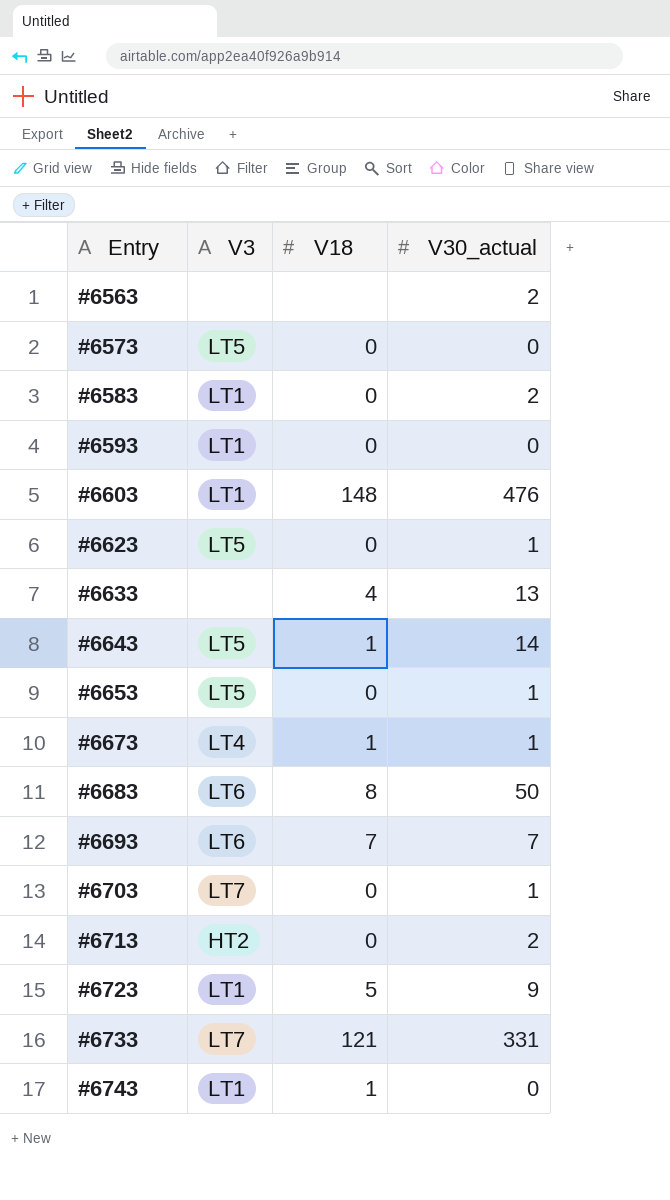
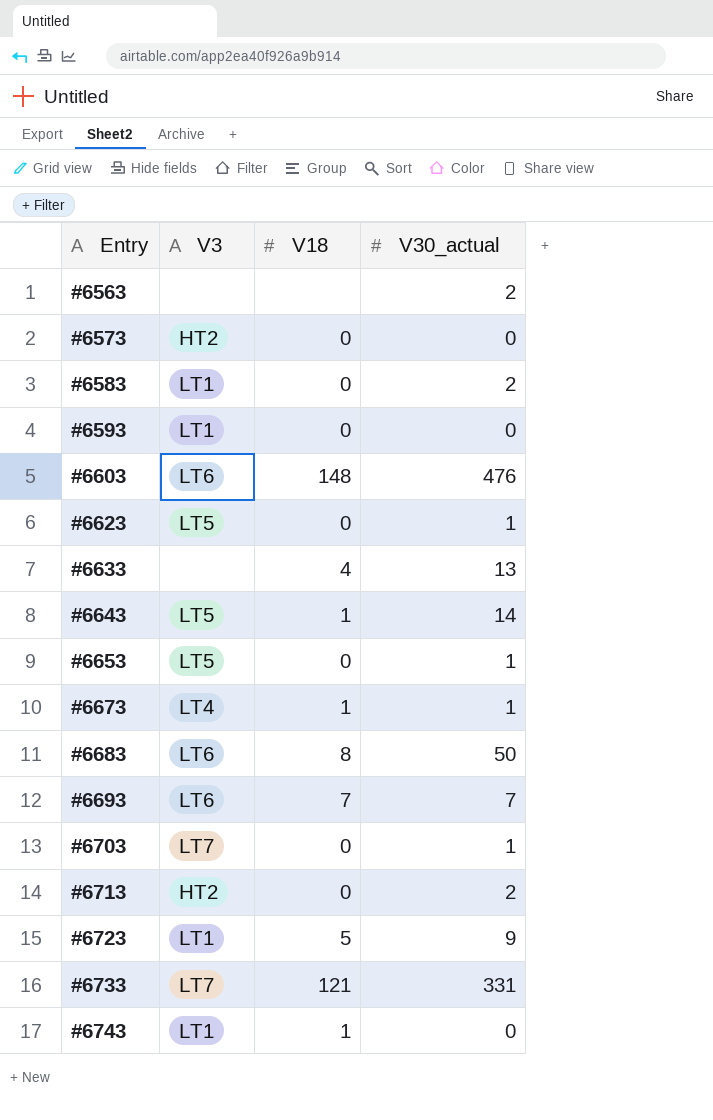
#6573 | V3: LT5 -> HT2
#6603 | V3: LT1 -> LT6

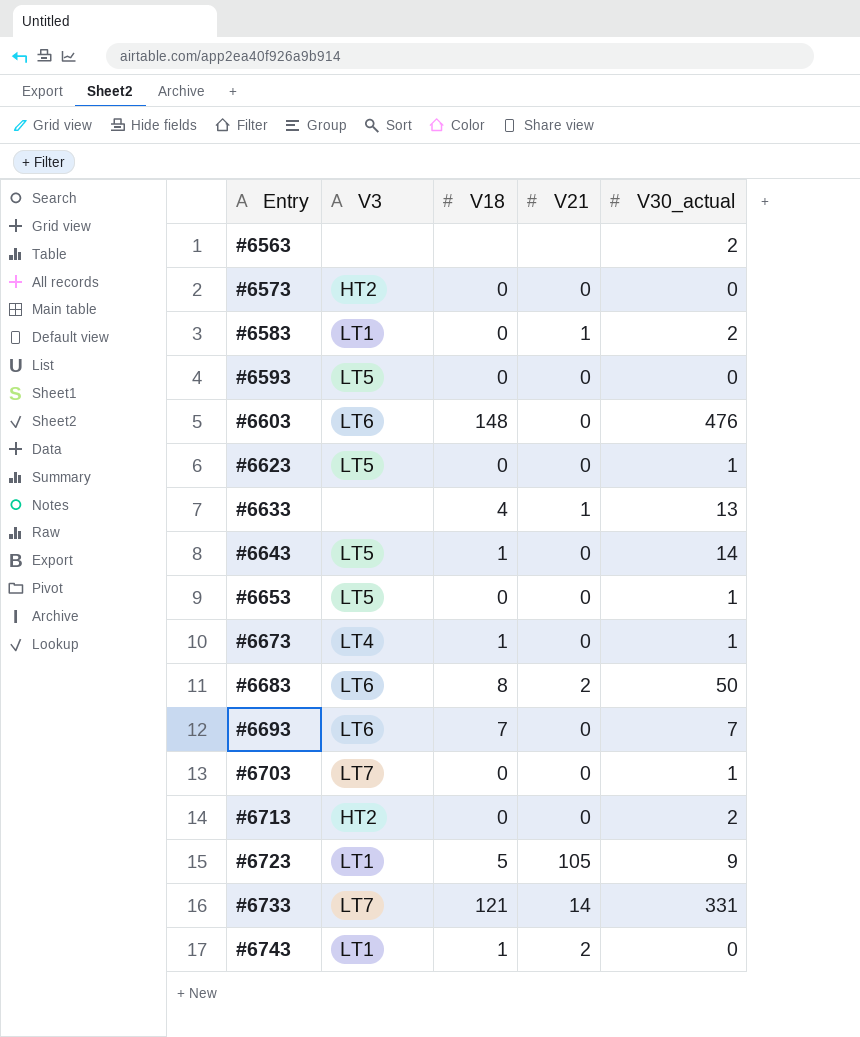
column V21 | position: none -> 4
#6593 | V3: LT1 -> LT5

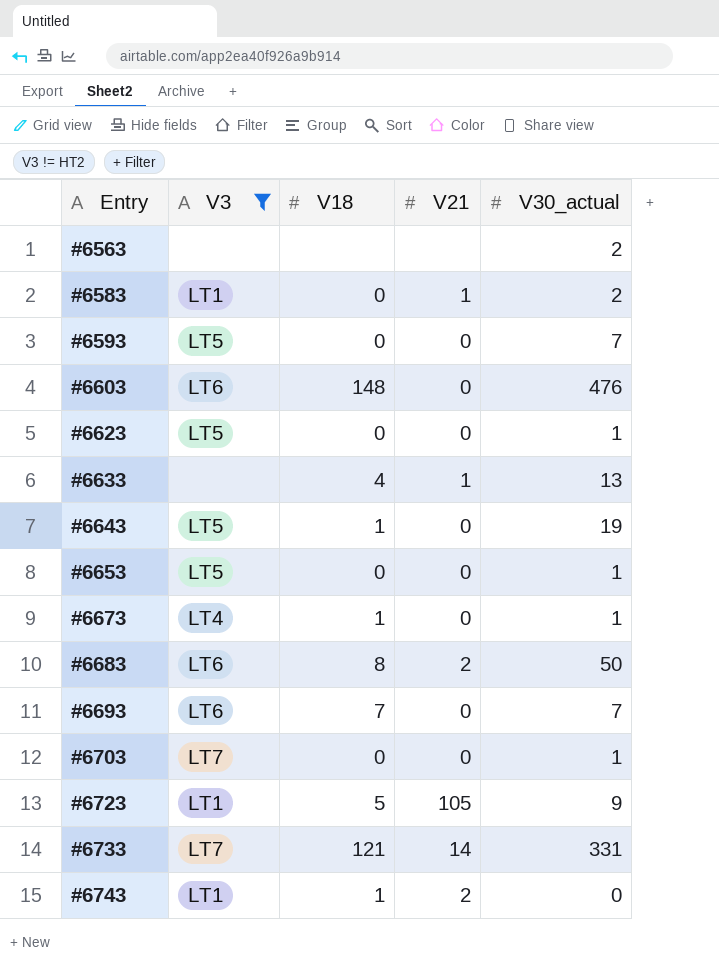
filter: none -> V3 != HT2
#6593 | V30_actual: 0 -> 7
#6643 | V30_actual: 14 -> 19

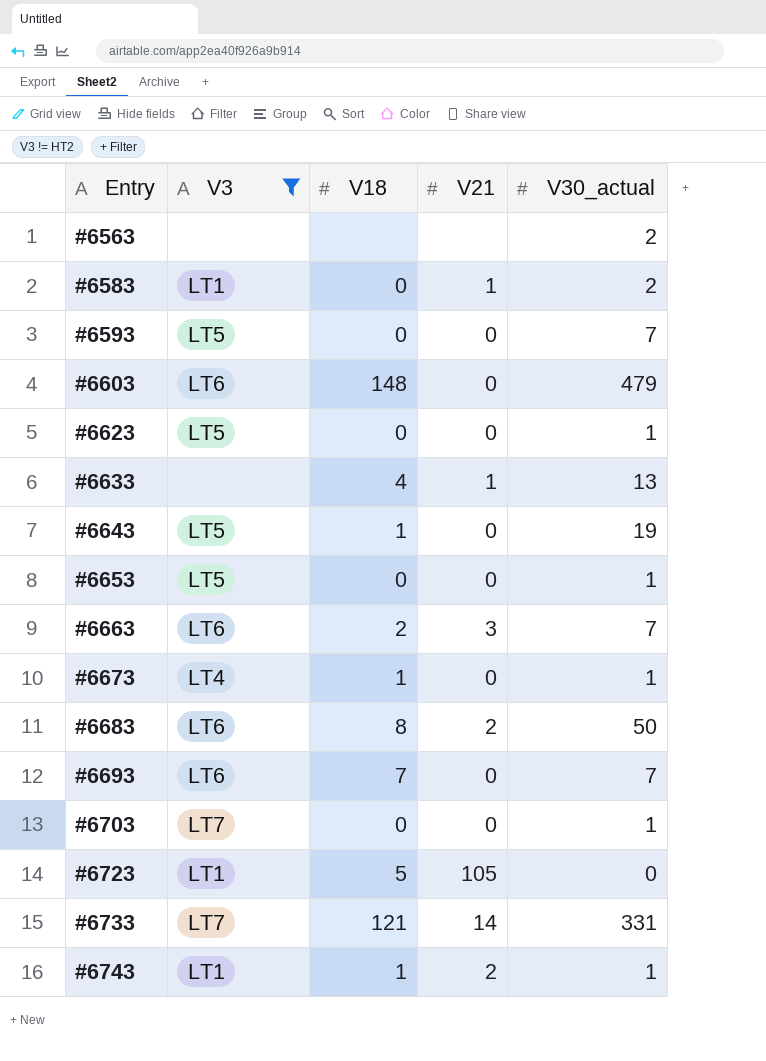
#6603 | V30_actual: 476 -> 479
row #6663: none -> LT6 | 2 | 3 | 7
#6723 | V30_actual: 9 -> 0
#6743 | V30_actual: 0 -> 1

